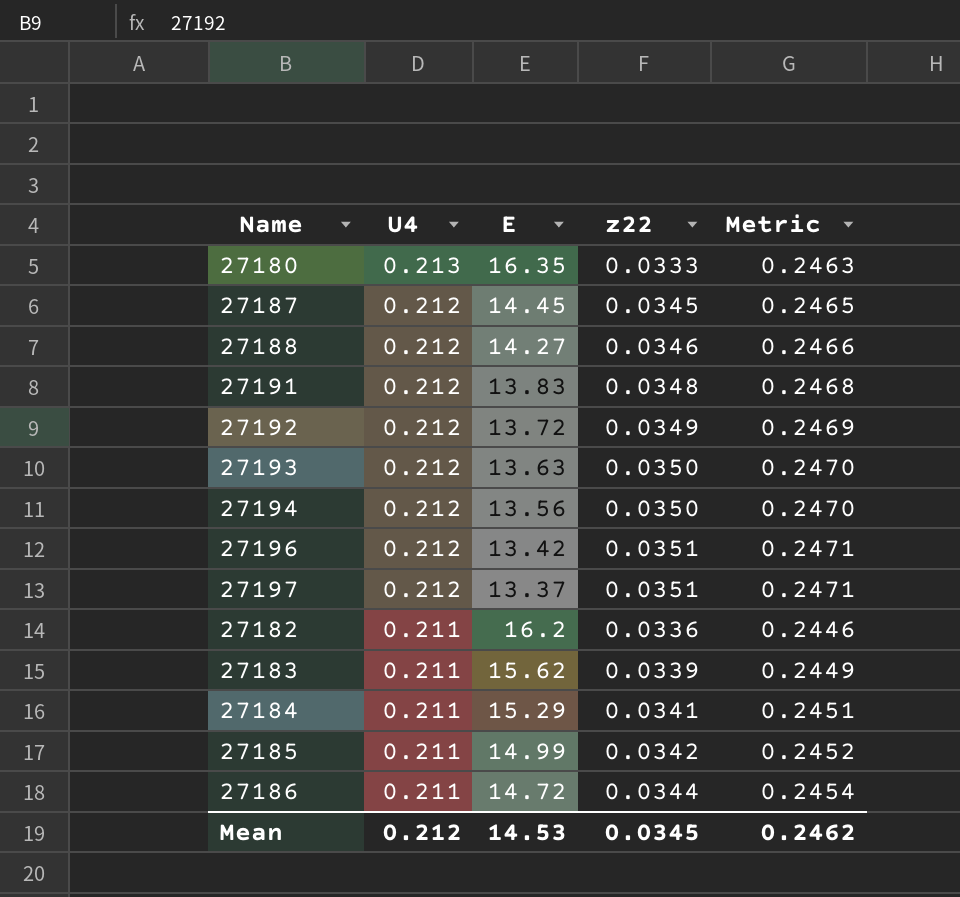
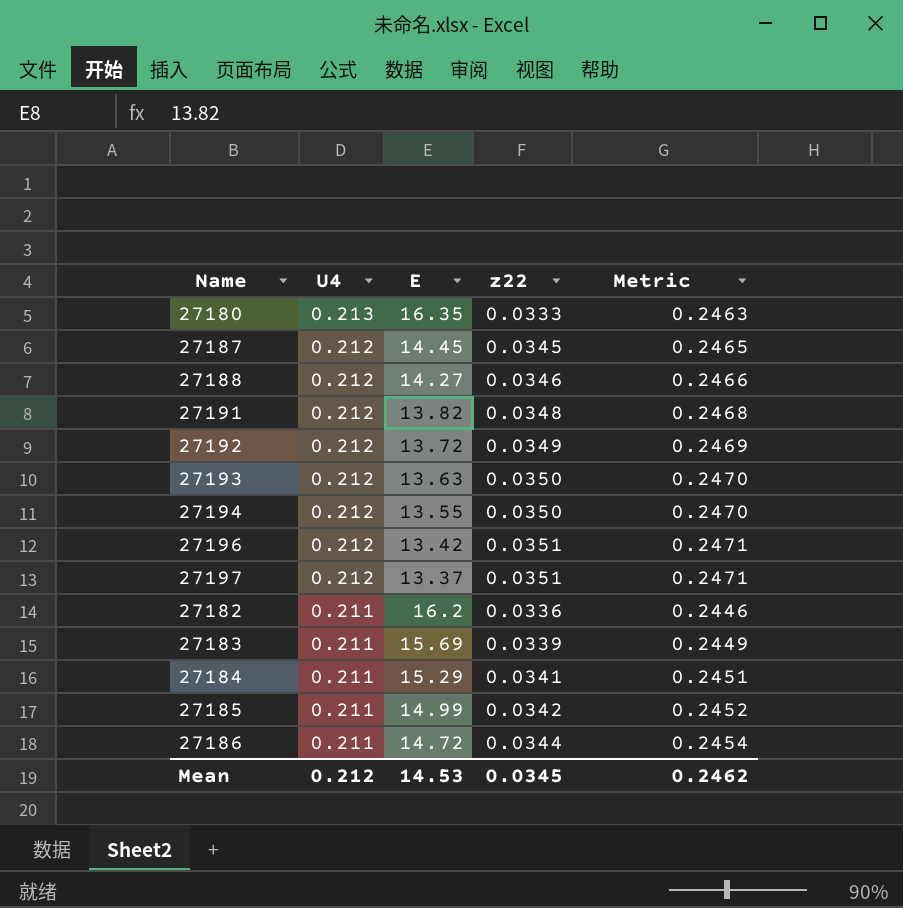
27191 | E: 13.83 -> 13.82
27194 | E: 13.56 -> 13.55
27183 | E: 15.62 -> 15.69

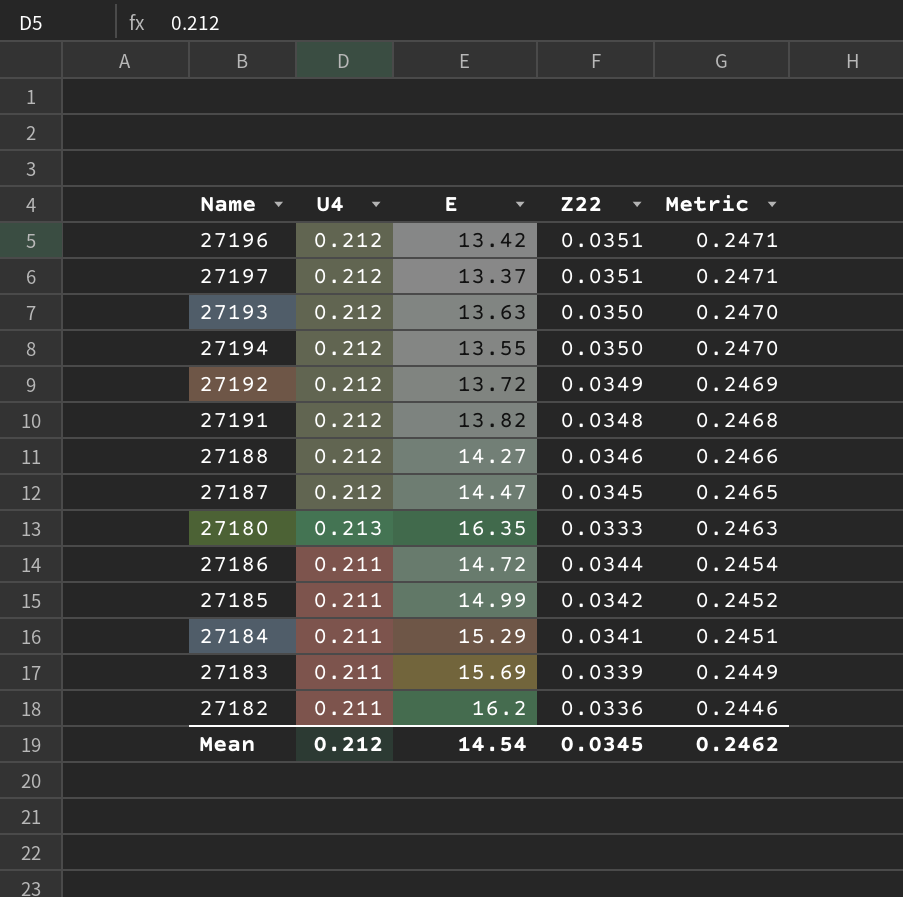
row order: U4 descending -> Metric descending
column name: z22 -> Z22
27187 | E: 14.45 -> 14.47
Mean | E: 14.53 -> 14.54

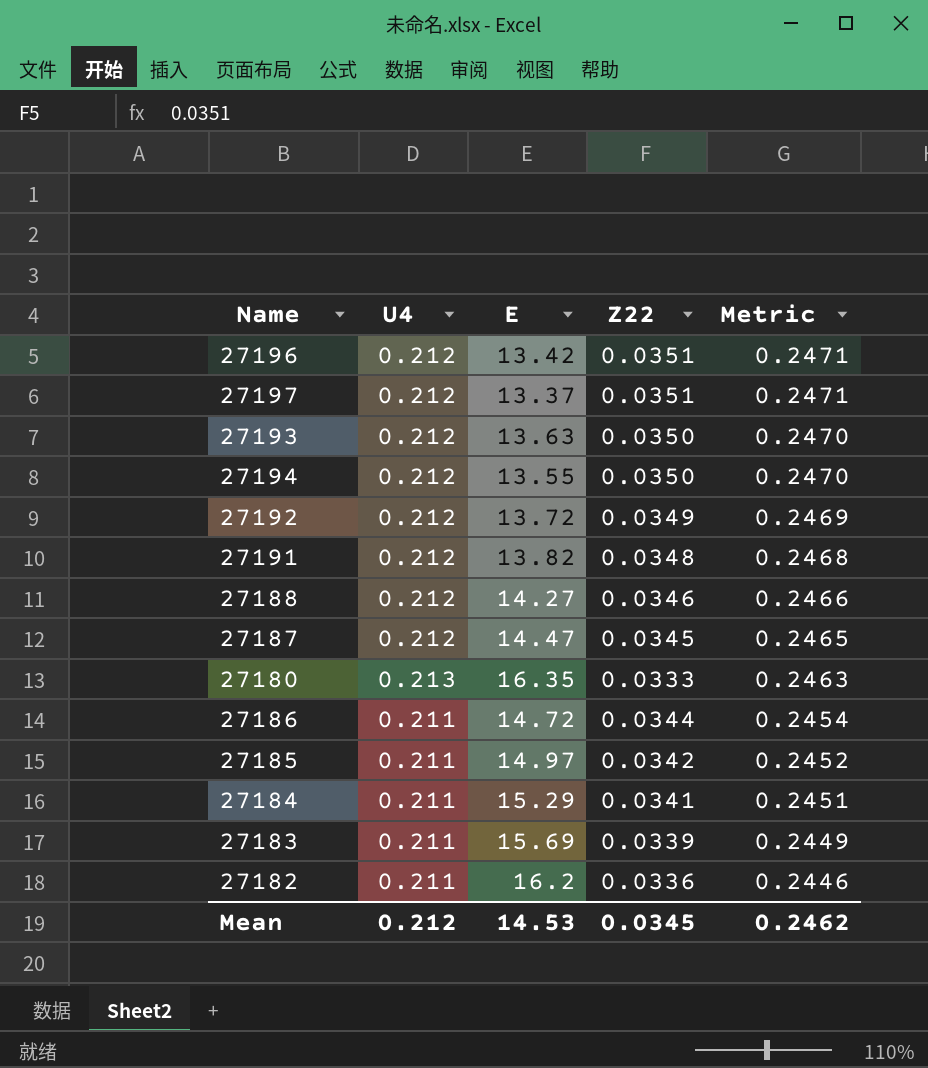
27185 | E: 14.99 -> 14.97
Mean | E: 14.54 -> 14.53

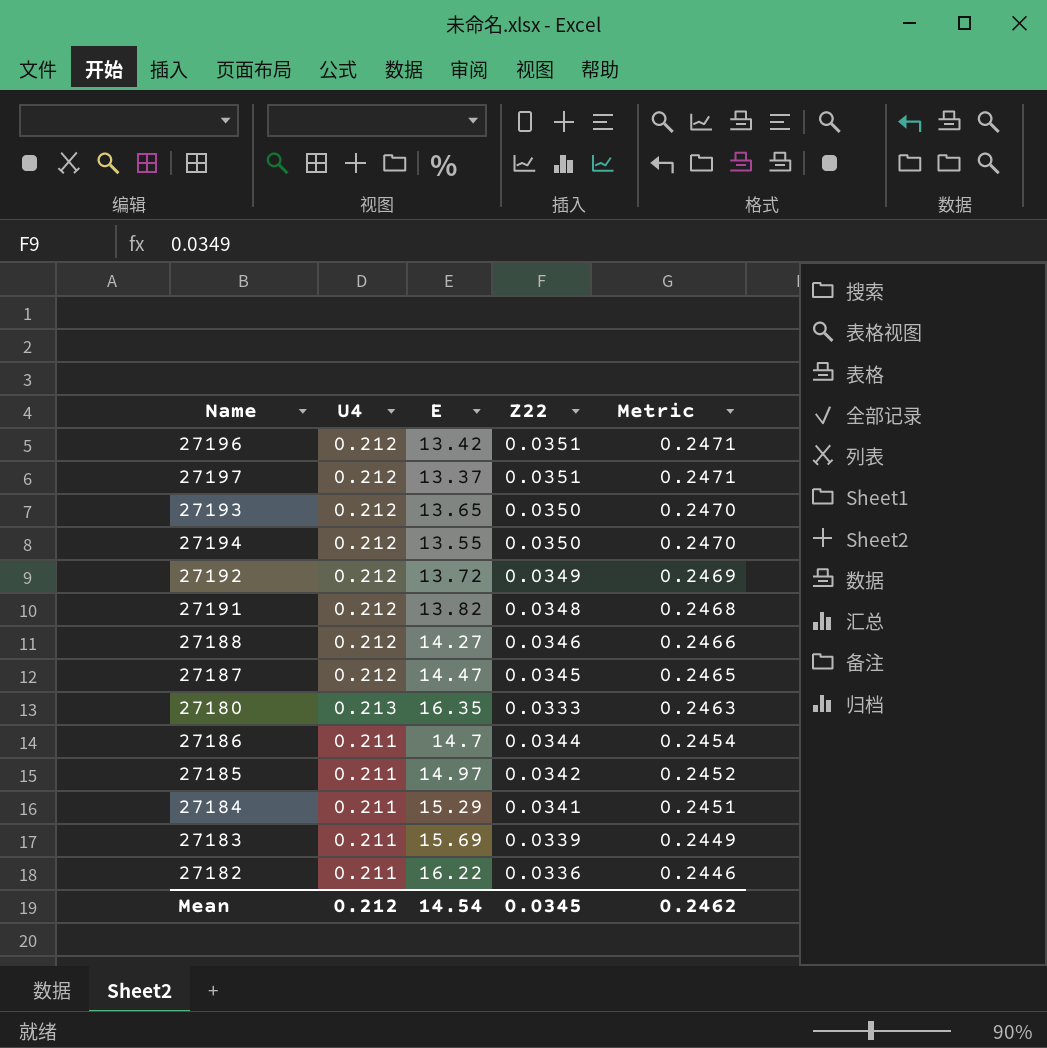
27193 | E: 13.63 -> 13.65
27186 | E: 14.72 -> 14.7
27182 | E: 16.2 -> 16.22
Mean | E: 14.53 -> 14.54

